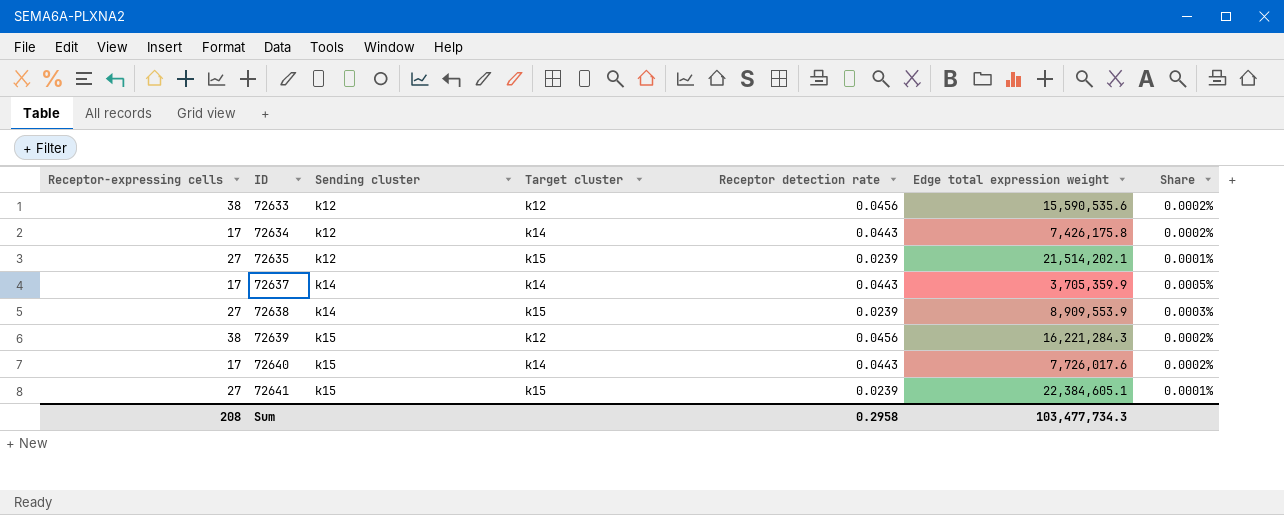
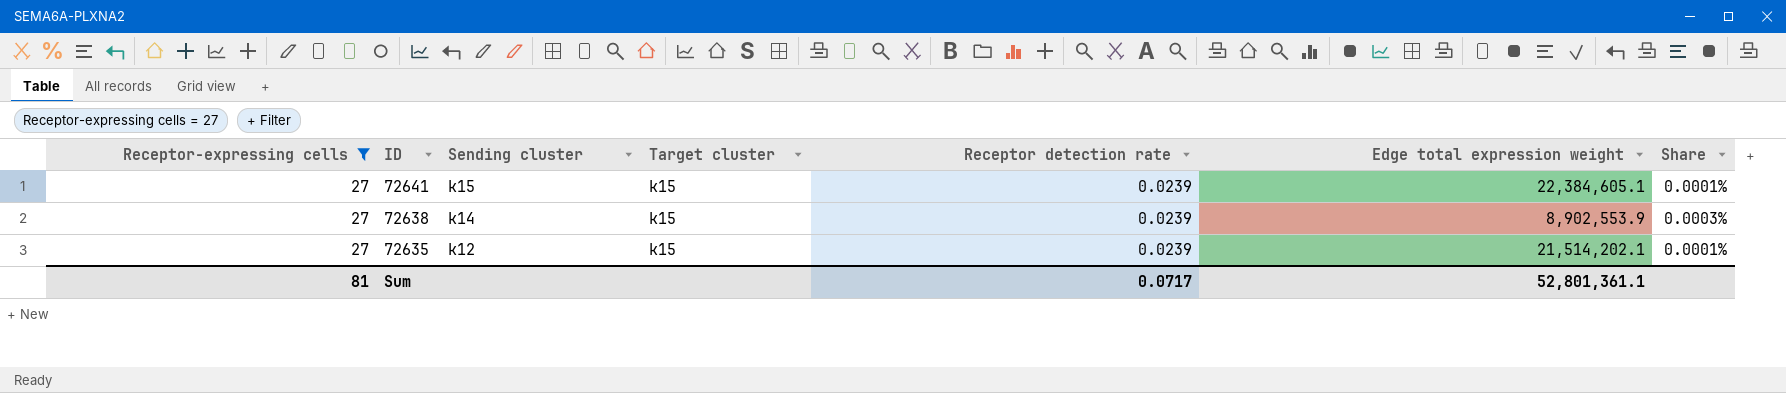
filter: none -> Receptor-expressing cells = 27
row order: ID ascending -> ID descending
72638 | Edge total expression weight: 8,909,553.9 -> 8,902,553.9
Sum | Receptor-expressing cells: 208 -> 81
Sum | Receptor detection rate: 0.2958 -> 0.0717
Sum | Edge total expression weight: 103,477,734.3 -> 52,801,361.1

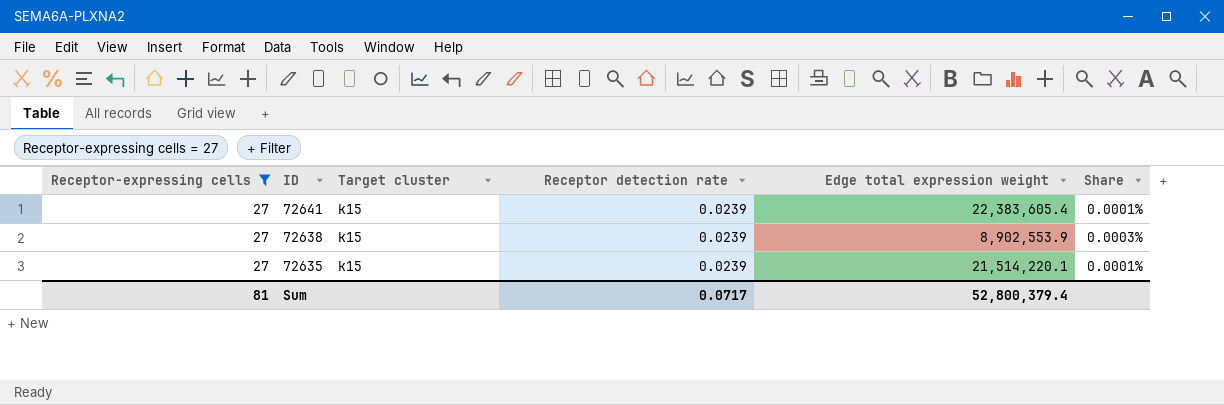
column Sending cluster | position: 3 -> none
72641 | Edge total expression weight: 22,384,605.1 -> 22,383,605.4
72635 | Edge total expression weight: 21,514,202.1 -> 21,514,220.1
Sum | Edge total expression weight: 52,801,361.1 -> 52,800,379.4

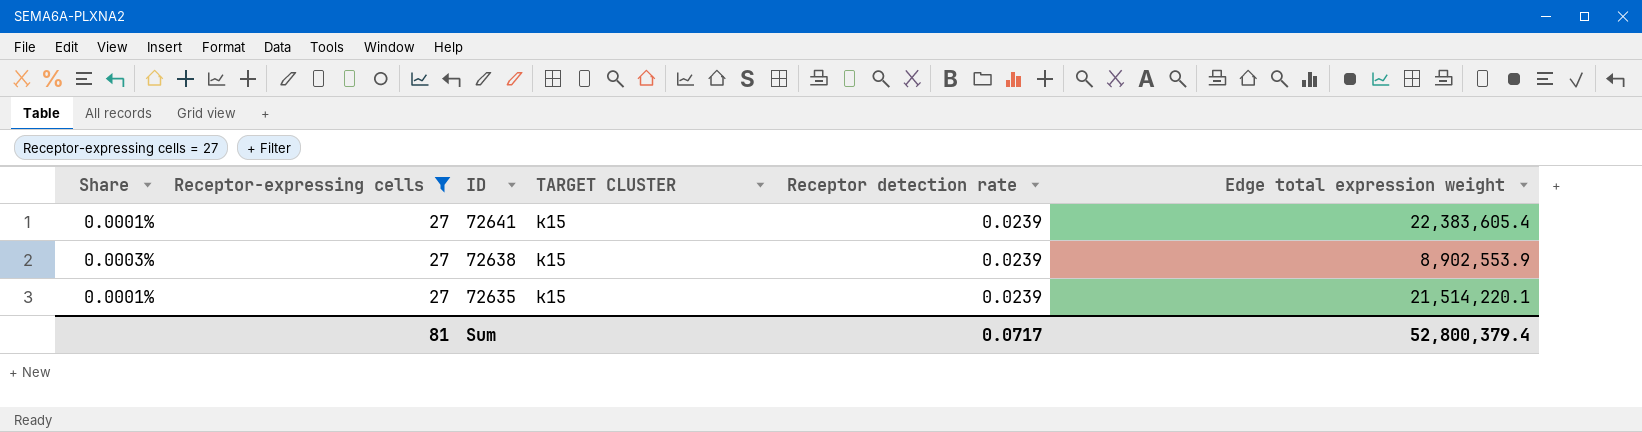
column Share | position: 6 -> 1
column name: Target cluster -> TARGET CLUSTER

